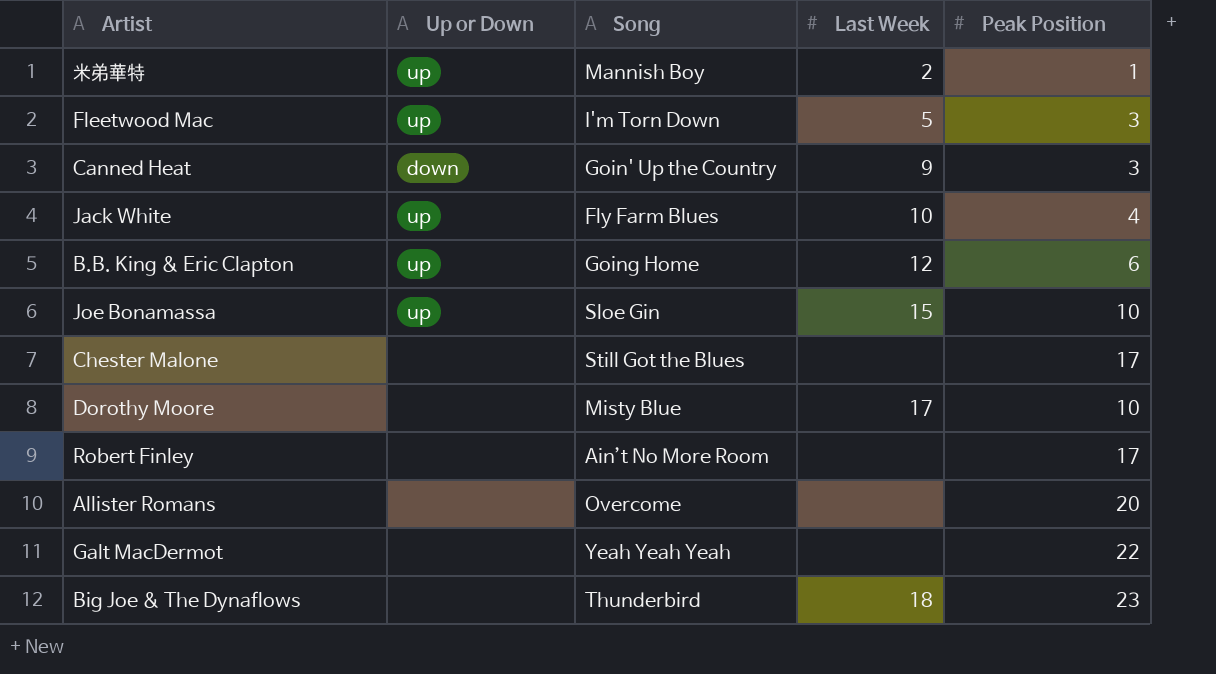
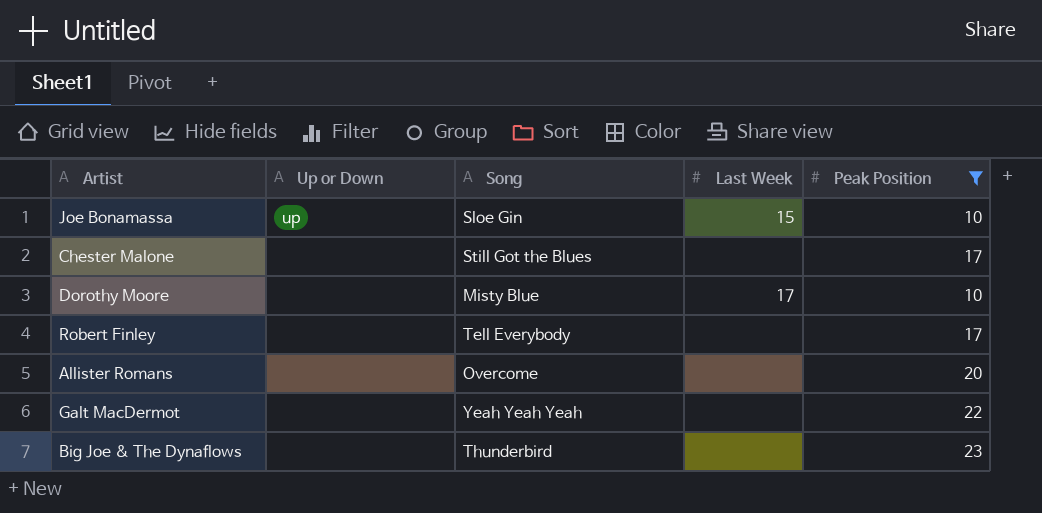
filter: none -> Peak Position >= 10
Robert Finley | Song: Ain’t No More Room -> Tell Everybody
Big Joe & The Dynaflows | Last Week: 18 -> none

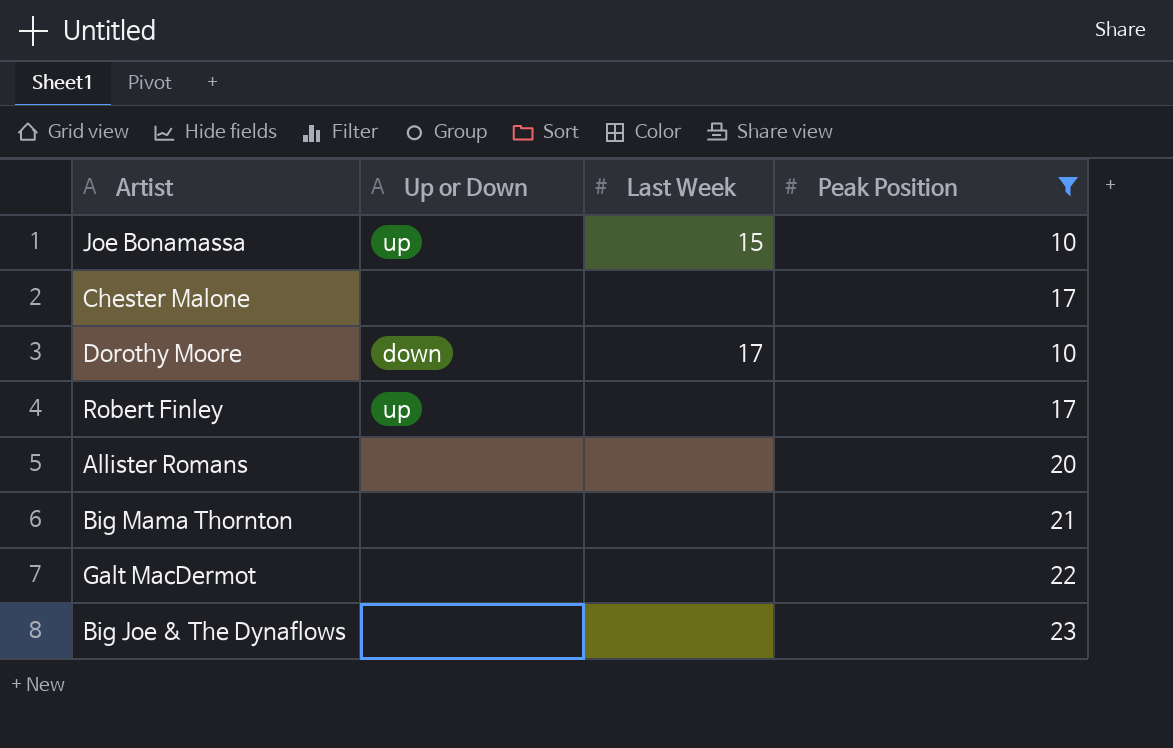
column Song | position: 3 -> none
Dorothy Moore | Up or Down: none -> down
Robert Finley | Up or Down: none -> up
row Big Mama Thornton: none -> none | none | 21

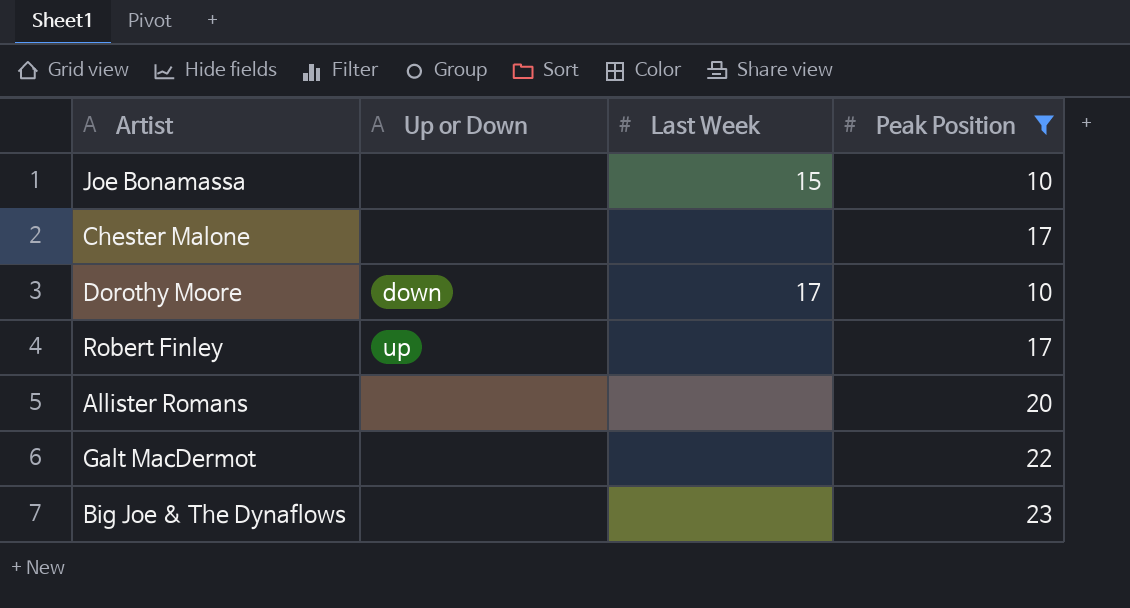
row Big Mama Thornton: none | none | 21 -> none
Joe Bonamassa | Up or Down: up -> none

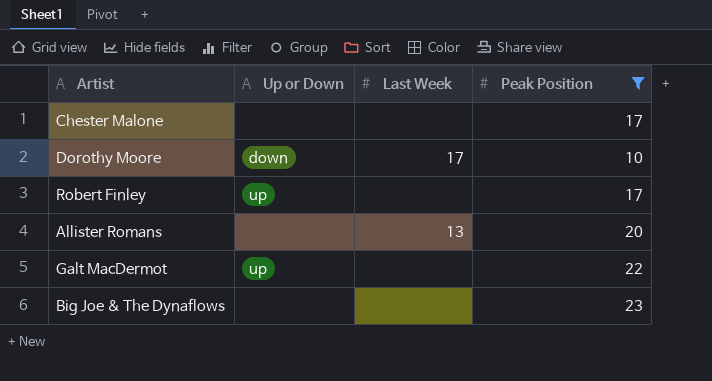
row Joe Bonamassa: none | 15 | 10 -> none
Allister Romans | Last Week: none -> 13
Galt MacDermot | Up or Down: none -> up

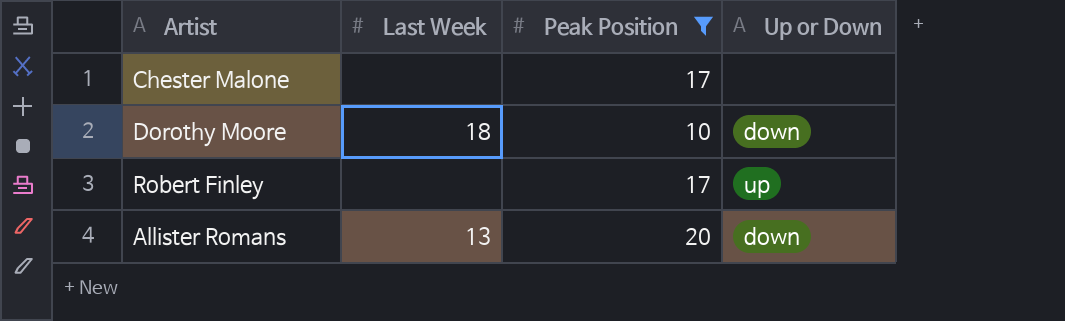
column Up or Down | position: 2 -> 4
row Galt MacDermot: up | none | 22 -> none
row Big Joe & The Dynaflows: none | none | 23 -> none
Dorothy Moore | Last Week: 17 -> 18
Allister Romans | Up or Down: none -> down

